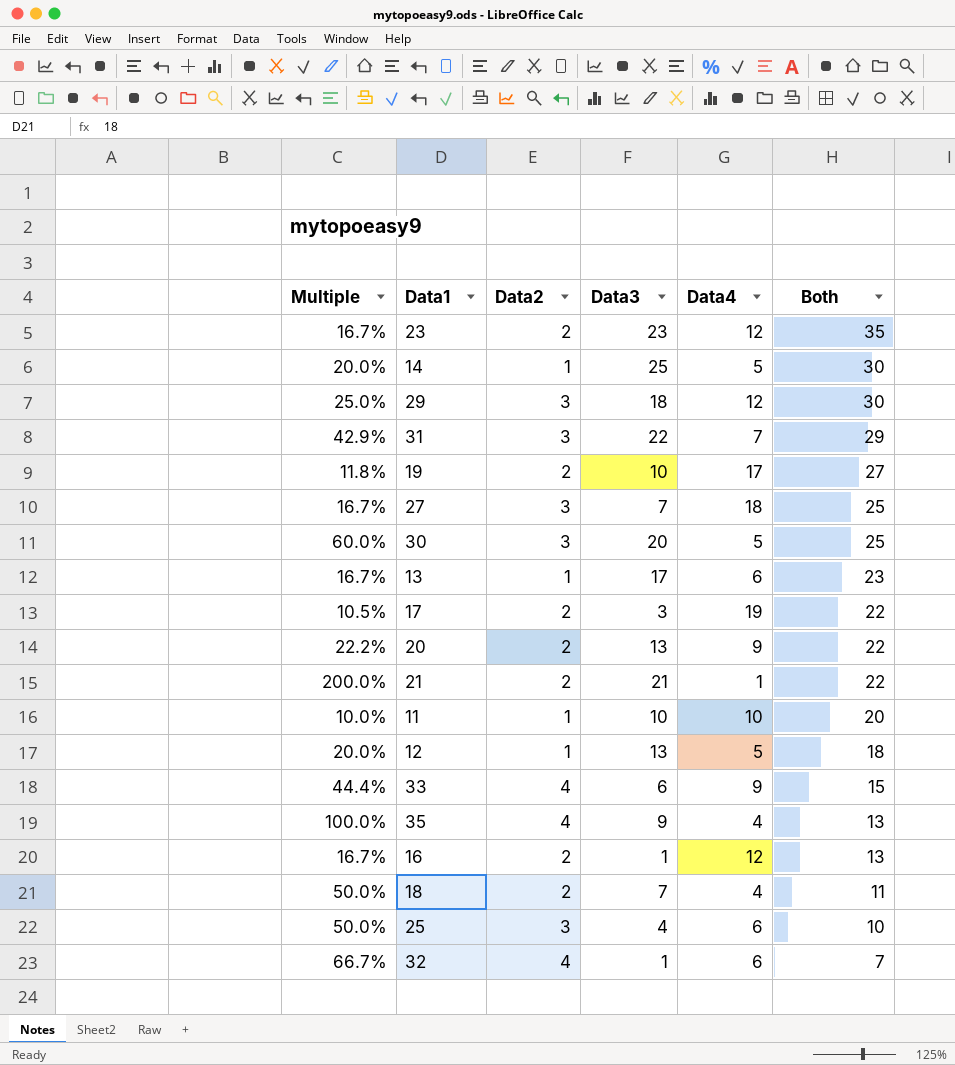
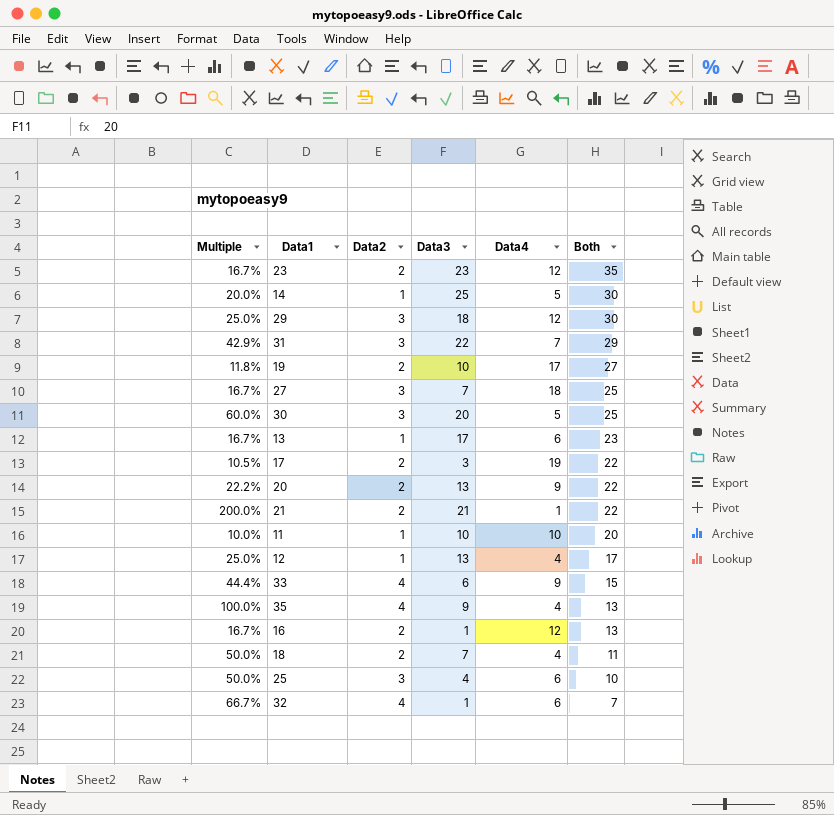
12 | Multiple: 20.0% -> 25.0%
12 | Data4: 5 -> 4
12 | Both: 18 -> 17

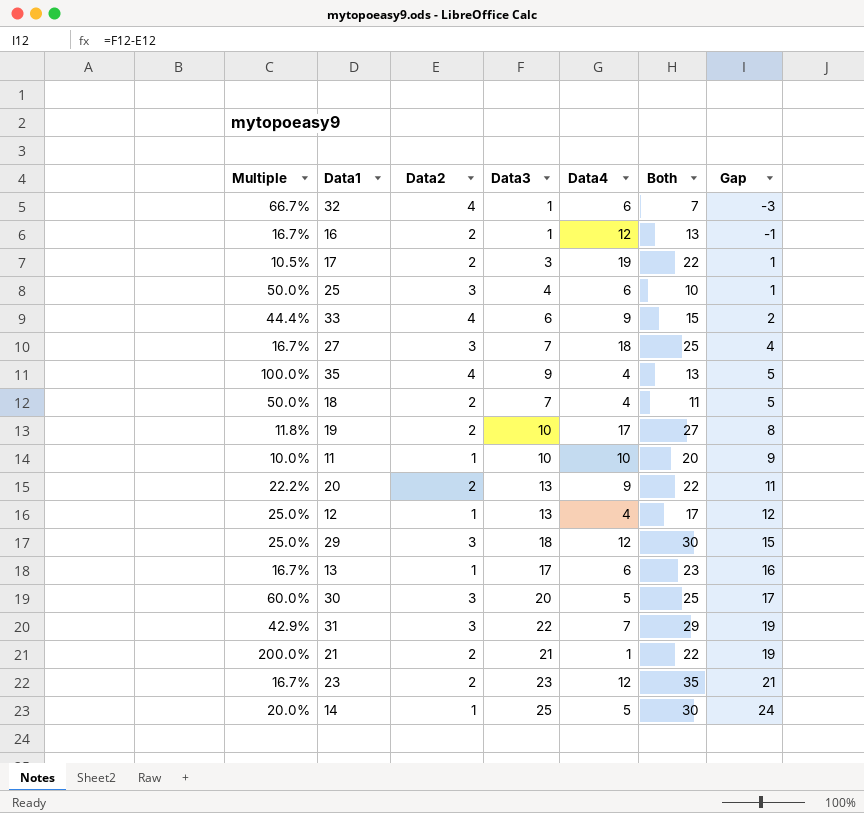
row order: Both descending -> Gap ascending
column Gap | formula: none -> [Data3] - [Data2]

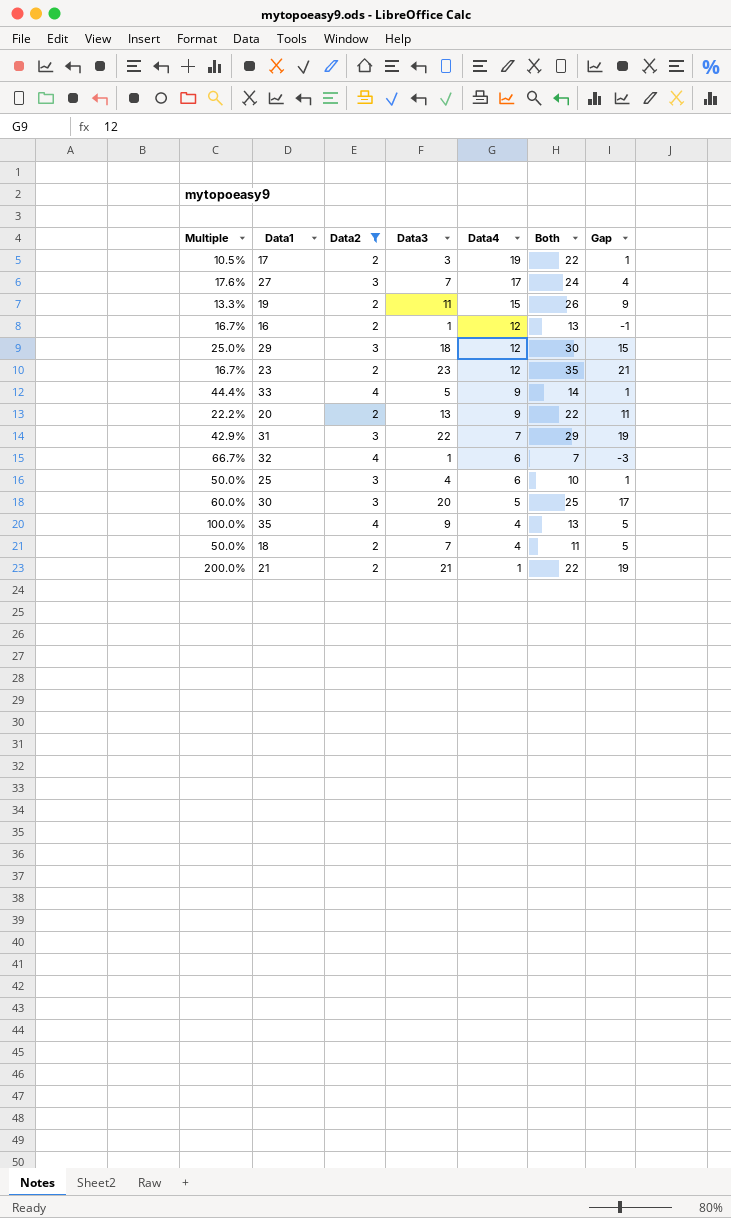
filter: none -> Data2 != 1
row order: Gap ascending -> Data4 descending
27 | Multiple: 16.7% -> 17.6%
27 | Data4: 18 -> 17
27 | Both: 25 -> 24
19 | Multiple: 11.8% -> 13.3%
19 | Data3: 10 -> 11
19 | Data4: 17 -> 15
19 | Both: 27 -> 26
19 | Gap: 8 -> 9
33 | Data3: 6 -> 5
33 | Both: 15 -> 14
33 | Gap: 2 -> 1

